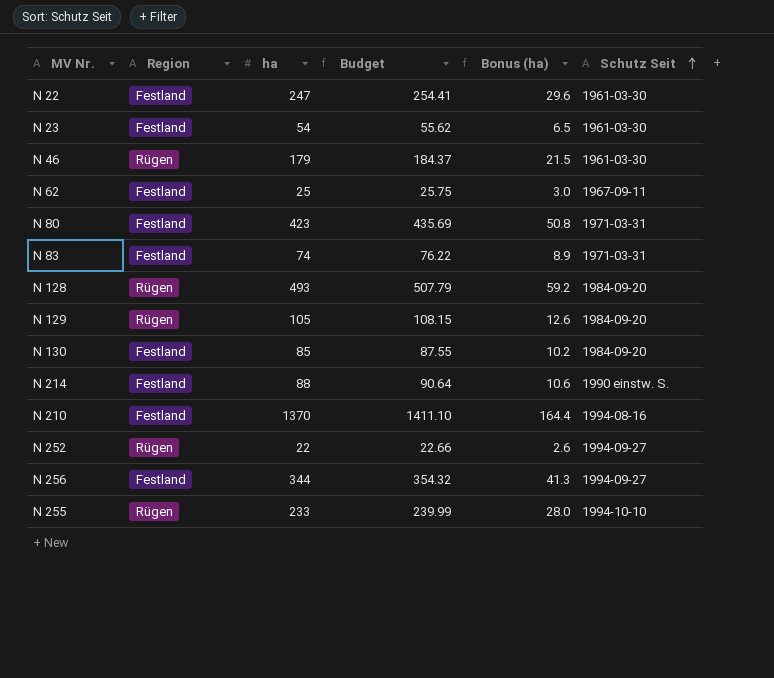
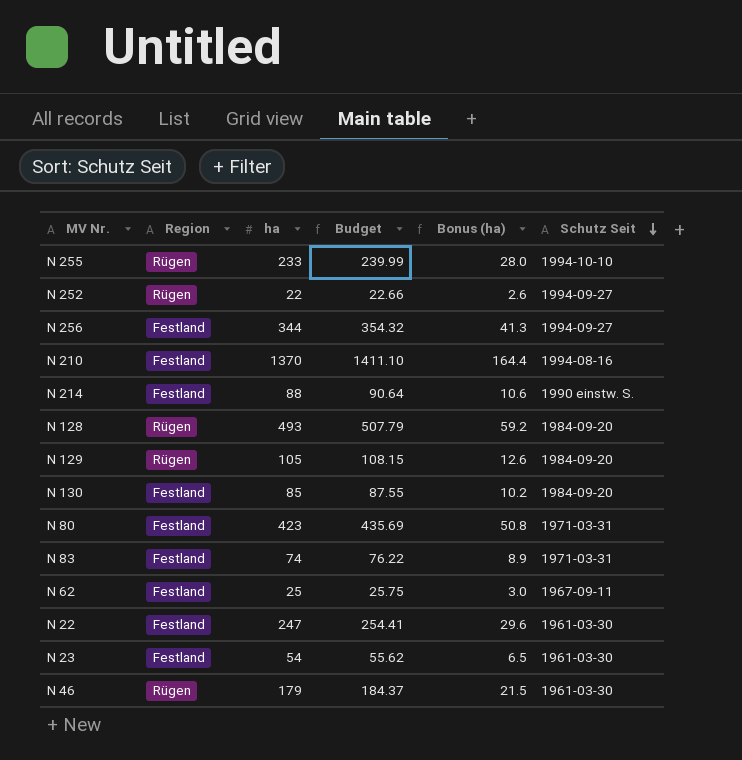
row order: Schutz Seit ascending -> Schutz Seit descending

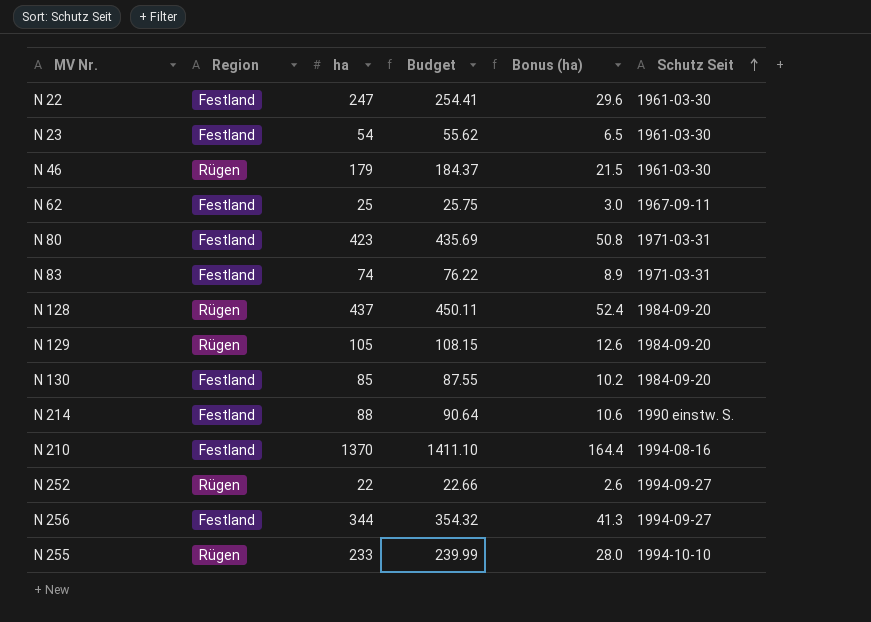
row order: Schutz Seit descending -> Schutz Seit ascending
N 128 | ha: 493 -> 437
N 128 | Budget: 507.79 -> 450.11
N 128 | Bonus (ha): 59.2 -> 52.4

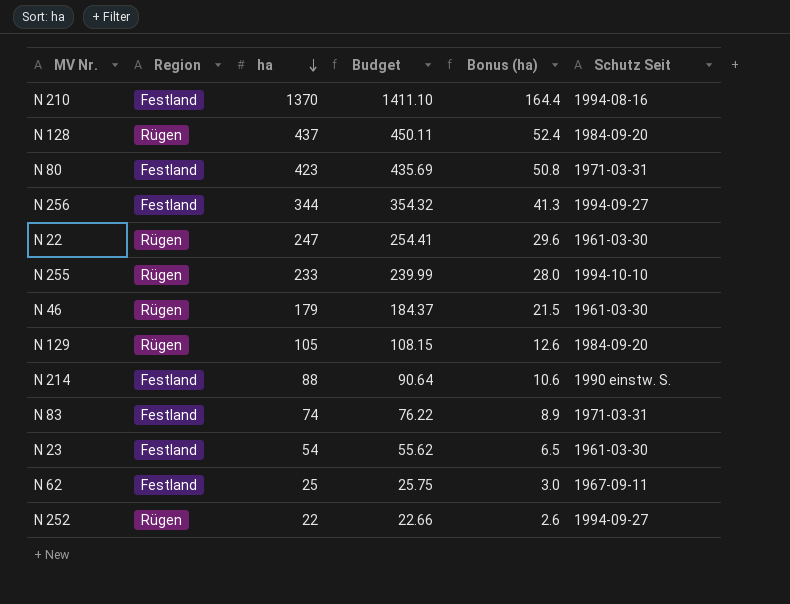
row order: Schutz Seit ascending -> ha descending
row N 130: Festland | 85 | 87.55 | 10.2 | 1984-09-20 -> none
N 22 | Region: Festland -> Rügen

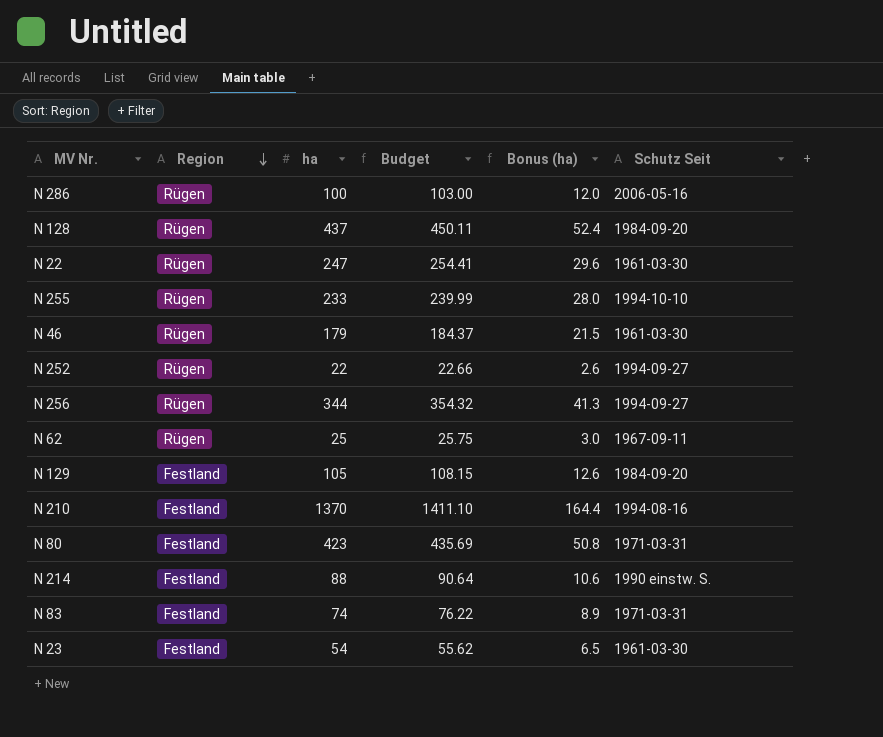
row order: ha descending -> Region descending
row N 286: none -> Rügen | 100 | 103.00 | 12.0 | 2006-05-16
N 256 | Region: Festland -> Rügen
N 62 | Region: Festland -> Rügen
N 129 | Region: Rügen -> Festland

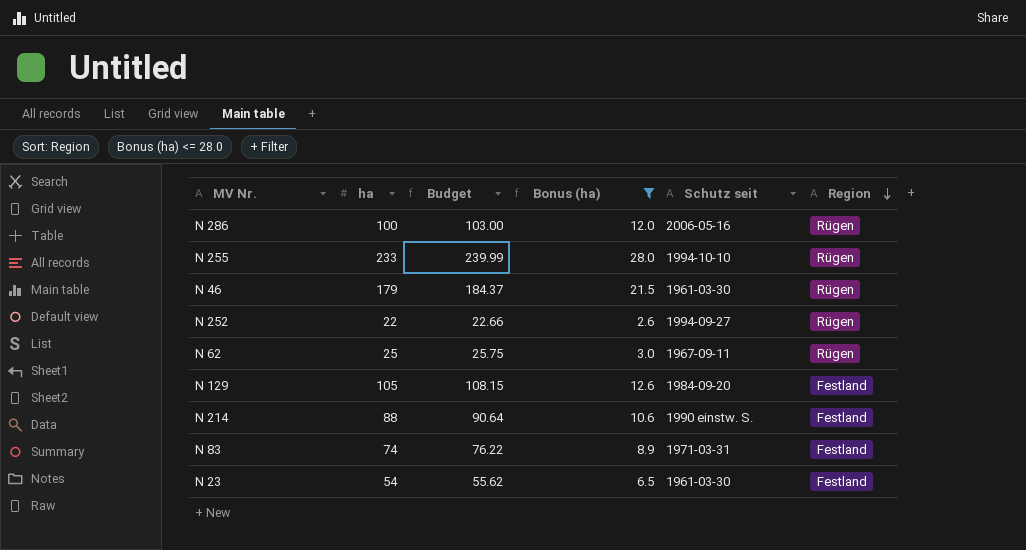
filter: none -> Bonus (ha) <= 28.0
column name: Schutz Seit -> Schutz seit
column Region | position: 2 -> 6

